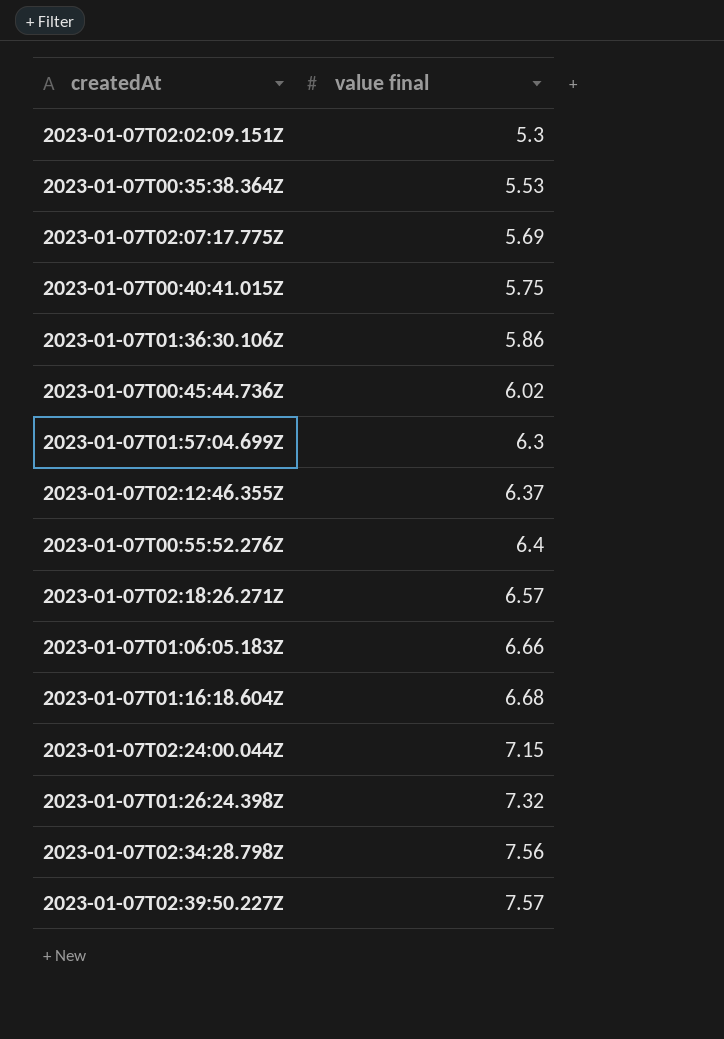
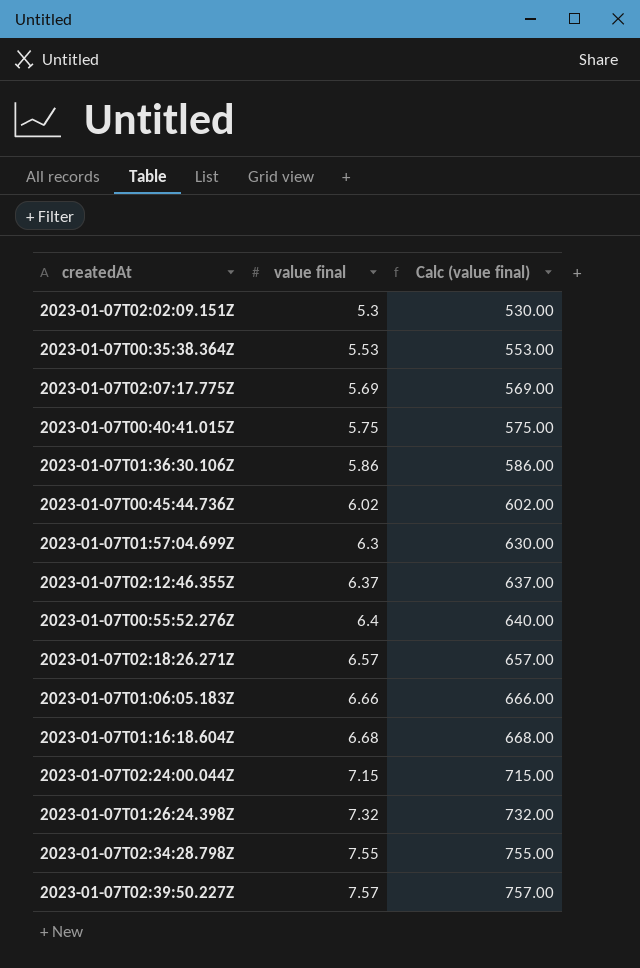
column Calc (value final) | formula: none -> [value final] * 100
2023-01-07T02:34:28.798Z | value final: 7.56 -> 7.55

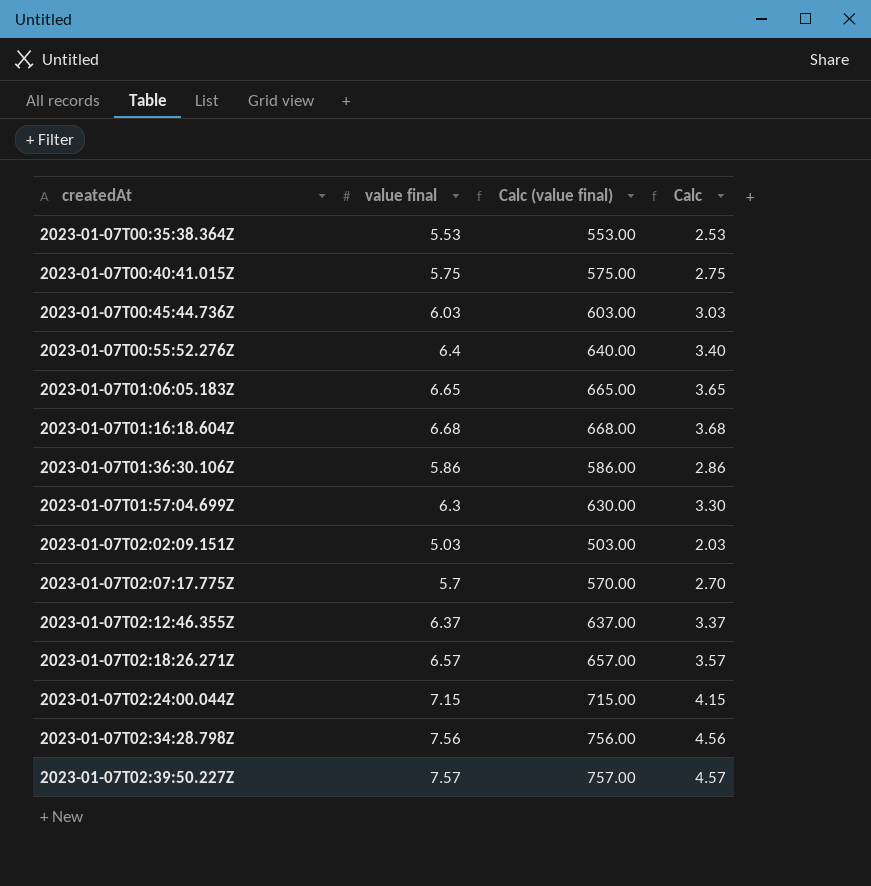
row order: value final ascending -> createdAt ascending
column Calc | formula: none -> [value final] - 3
row 2023-01-07T01:26:24.398Z: 7.32 | 732.00 -> none
2023-01-07T00:45:44.736Z | value final: 6.02 -> 6.03
2023-01-07T00:45:44.736Z | Calc (value final): 602.00 -> 603.00
2023-01-07T01:06:05.183Z | value final: 6.66 -> 6.65
2023-01-07T01:06:05.183Z | Calc (value final): 666.00 -> 665.00
2023-01-07T02:02:09.151Z | value final: 5.3 -> 5.03
2023-01-07T02:02:09.151Z | Calc (value final): 530.00 -> 503.00
2023-01-07T02:07:17.775Z | value final: 5.69 -> 5.7
2023-01-07T02:07:17.775Z | Calc (value final): 569.00 -> 570.00
2023-01-07T02:34:28.798Z | value final: 7.55 -> 7.56
2023-01-07T02:34:28.798Z | Calc (value final): 755.00 -> 756.00

